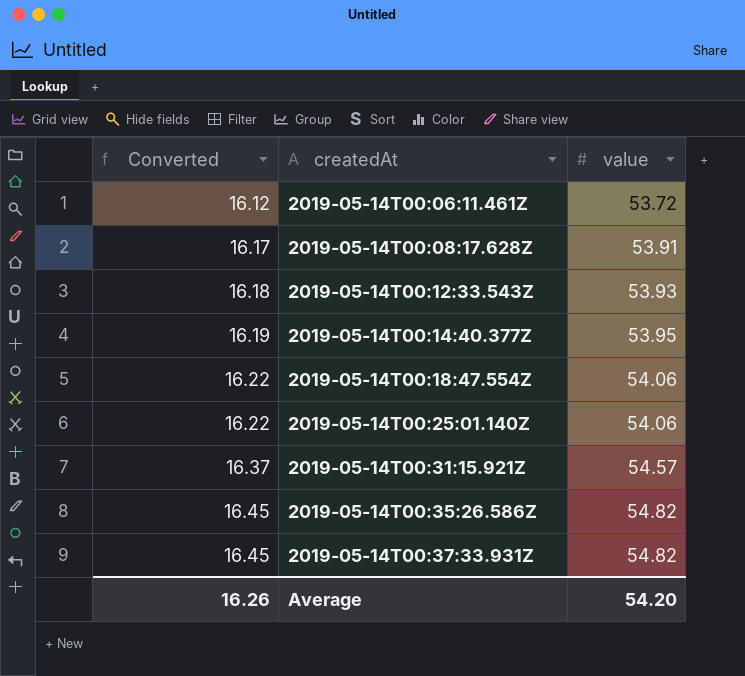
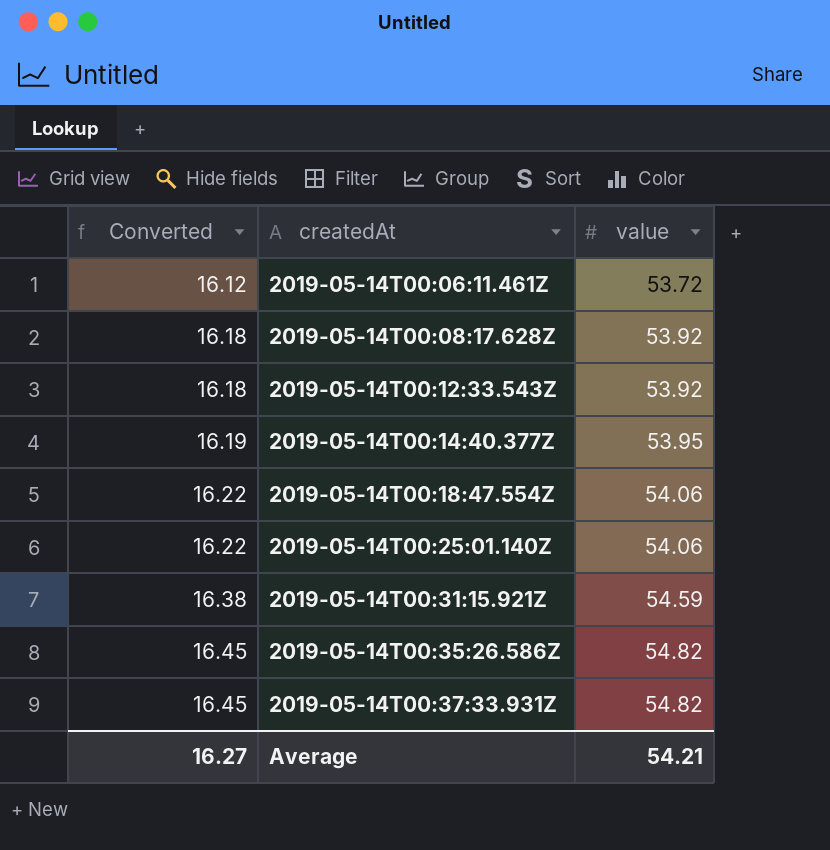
2019-05-14T00:08:17.628Z | Converted: 16.17 -> 16.18
2019-05-14T00:08:17.628Z | value: 53.91 -> 53.92
2019-05-14T00:12:33.543Z | value: 53.93 -> 53.92
2019-05-14T00:31:15.921Z | Converted: 16.37 -> 16.38
2019-05-14T00:31:15.921Z | value: 54.57 -> 54.59
Average | Converted: 16.26 -> 16.27
Average | value: 54.20 -> 54.21

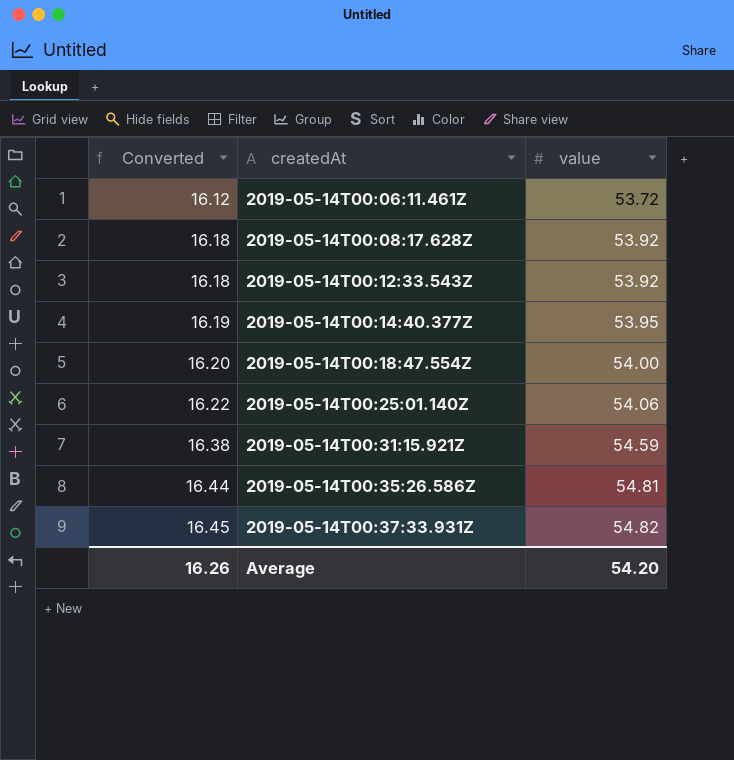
2019-05-14T00:18:47.554Z | Converted: 16.22 -> 16.20
2019-05-14T00:18:47.554Z | value: 54.06 -> 54.00
2019-05-14T00:35:26.586Z | Converted: 16.45 -> 16.44
2019-05-14T00:35:26.586Z | value: 54.82 -> 54.81
Average | Converted: 16.27 -> 16.26
Average | value: 54.21 -> 54.20

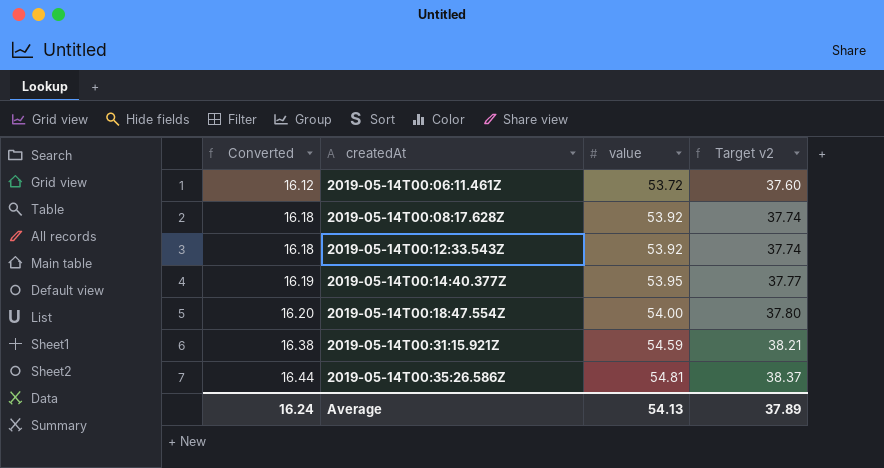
column Target v2 | formula: none -> [value] * 0.7
row 2019-05-14T00:25:01.140Z: 16.22 | 54.06 -> none
row 2019-05-14T00:37:33.931Z: 16.45 | 54.82 -> none
Average | Converted: 16.26 -> 16.24
Average | value: 54.20 -> 54.13

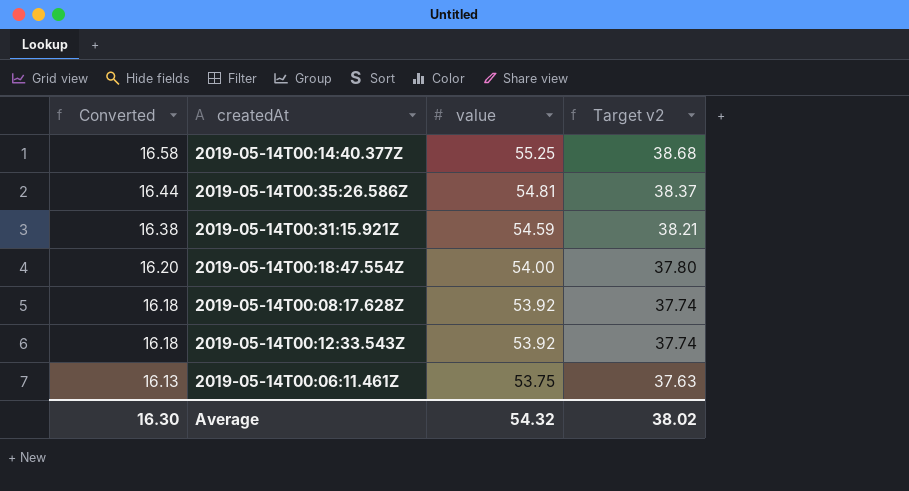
row order: Converted ascending -> Converted descending
2019-05-14T00:14:40.377Z | Converted: 16.19 -> 16.58
2019-05-14T00:14:40.377Z | value: 53.95 -> 55.25
2019-05-14T00:14:40.377Z | Target v2: 37.77 -> 38.68
2019-05-14T00:06:11.461Z | Converted: 16.12 -> 16.13
2019-05-14T00:06:11.461Z | value: 53.72 -> 53.75
2019-05-14T00:06:11.461Z | Target v2: 37.60 -> 37.63
Average | Converted: 16.24 -> 16.30
Average | value: 54.13 -> 54.32
Average | Target v2: 37.89 -> 38.02

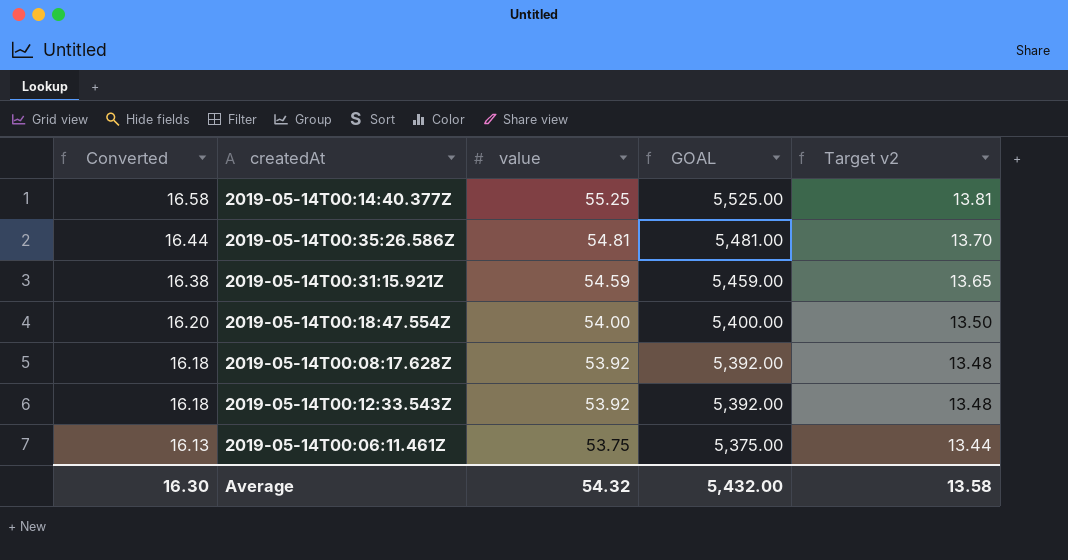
column GOAL | formula: none -> [value] * 100
column Target v2 | formula: [value] * 0.7 -> [value] * 0.25
Average | Target v2: 38.02 -> 13.58

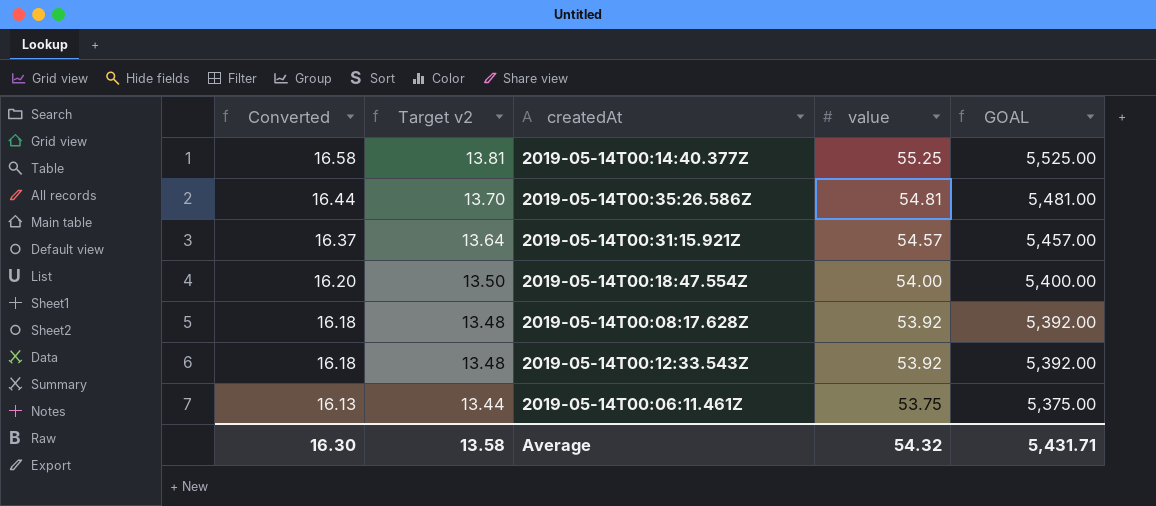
column Target v2 | position: 5 -> 2
2019-05-14T00:31:15.921Z | Converted: 16.38 -> 16.37
2019-05-14T00:31:15.921Z | Target v2: 13.65 -> 13.64
2019-05-14T00:31:15.921Z | value: 54.59 -> 54.57
2019-05-14T00:31:15.921Z | GOAL: 5,459.00 -> 5,457.00
Average | GOAL: 5,432.00 -> 5,431.71

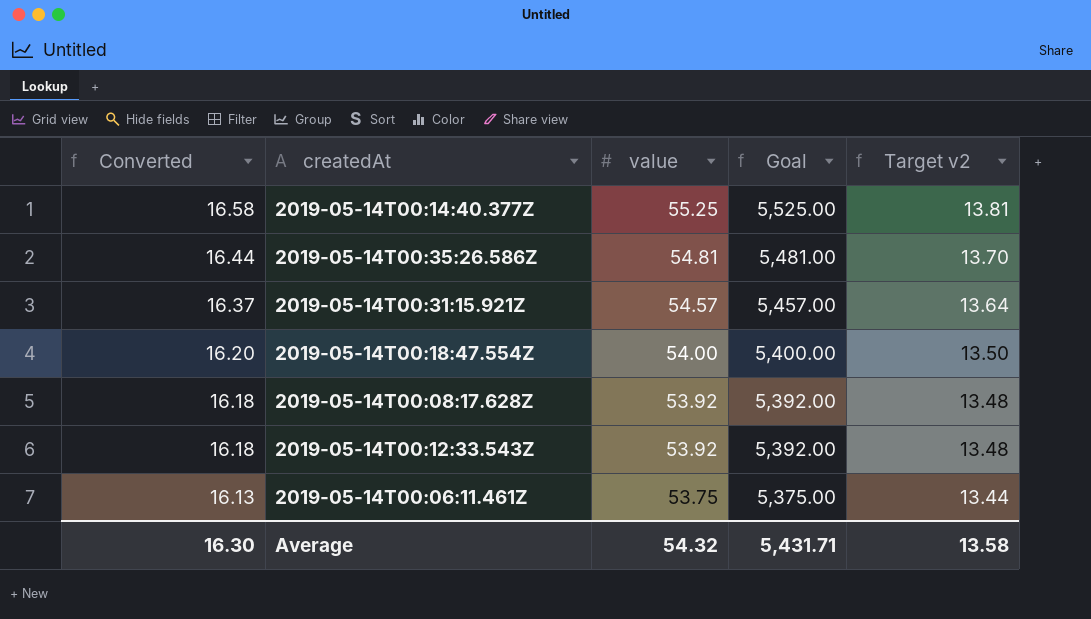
column name: GOAL -> Goal
column Target v2 | position: 2 -> 5

